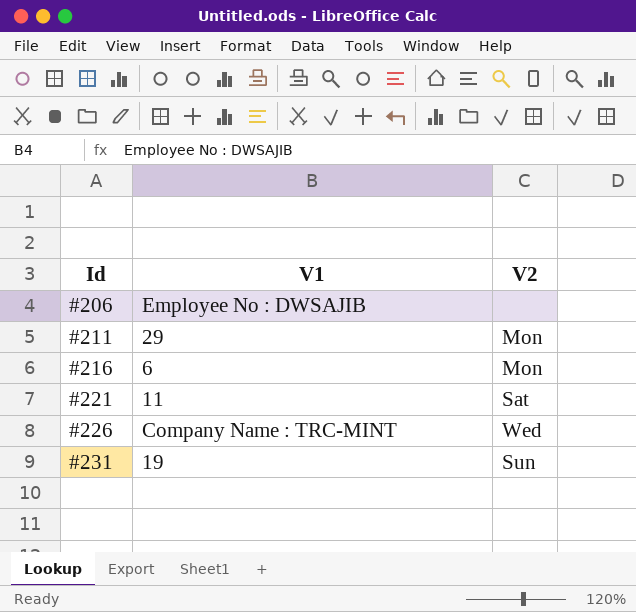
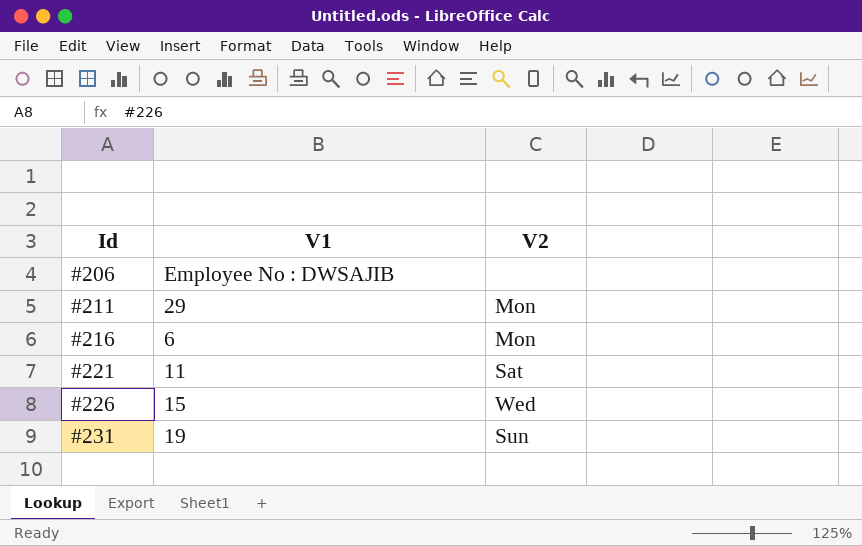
#226 | V1: Company Name : TRC-MINT -> 15

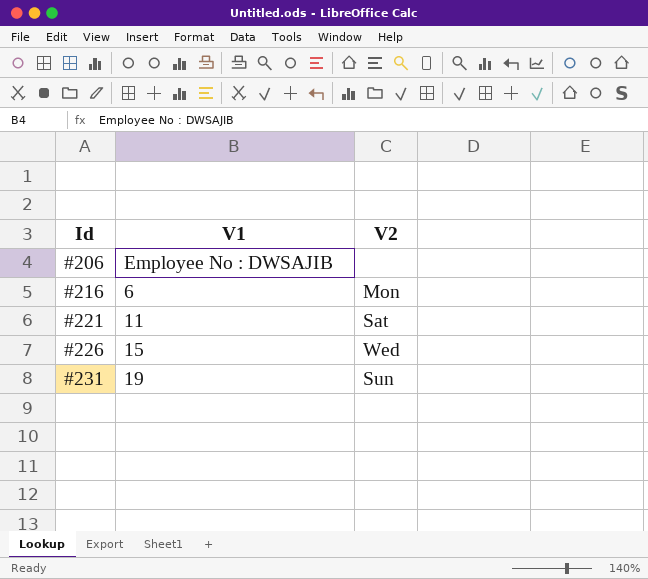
row #211: 29 | Mon -> none

